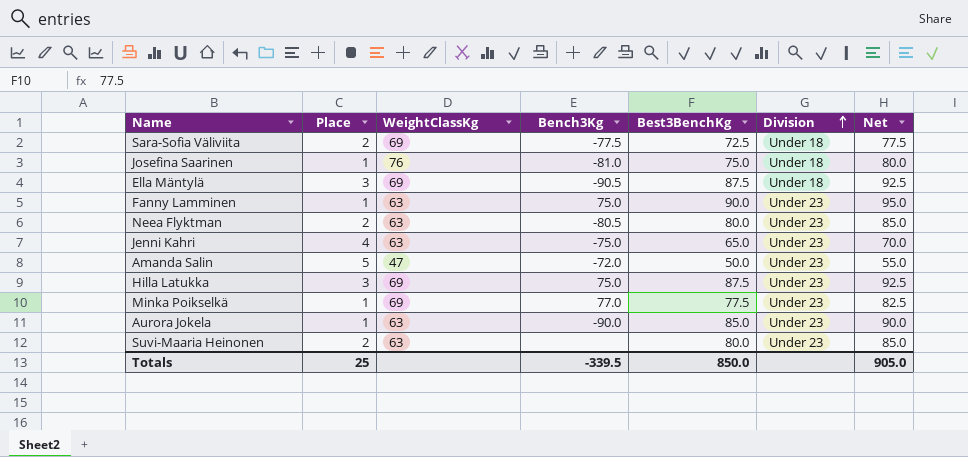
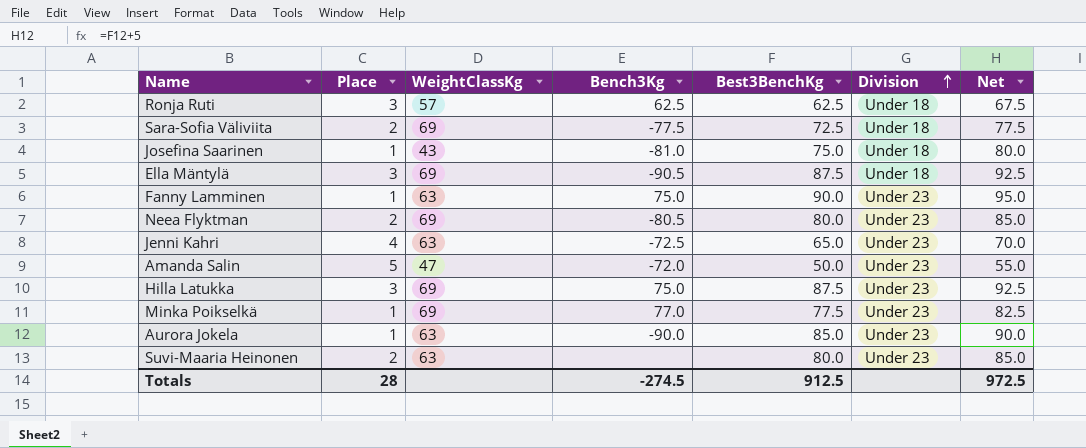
row Ronja Ruti: none -> 3 | 57 | 62.5 | 62.5 | Under 18 | 67.5
Josefina Saarinen | WeightClassKg: 76 -> 43
Neea Flyktman | WeightClassKg: 63 -> 69
Jenni Kahri | Bench3Kg: -75.0 -> -72.5
Totals | Place: 25 -> 28
Totals | Bench3Kg: -339.5 -> -274.5
Totals | Best3BenchKg: 850.0 -> 912.5
Totals | Net: 905.0 -> 972.5

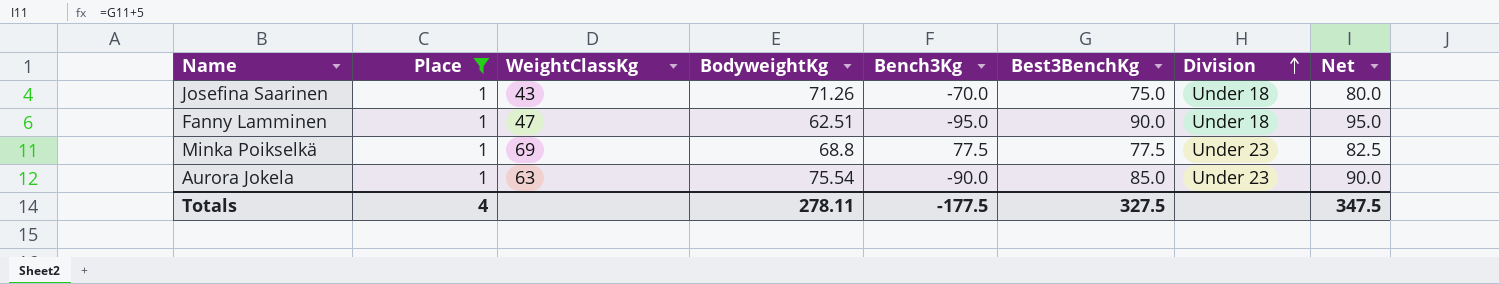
filter: none -> Place = 1
column BodyweightKg | position: none -> 4
Josefina Saarinen | Bench3Kg: -81.0 -> -70.0
Fanny Lamminen | WeightClassKg: 63 -> 47
Fanny Lamminen | Bench3Kg: 75.0 -> -95.0
Fanny Lamminen | Division: Under 23 -> Under 18
Minka Poikselkä | Bench3Kg: 77.0 -> 77.5
Totals | Place: 28 -> 4
Totals | Bench3Kg: -274.5 -> -177.5
Totals | Best3BenchKg: 912.5 -> 327.5
Totals | Net: 972.5 -> 347.5

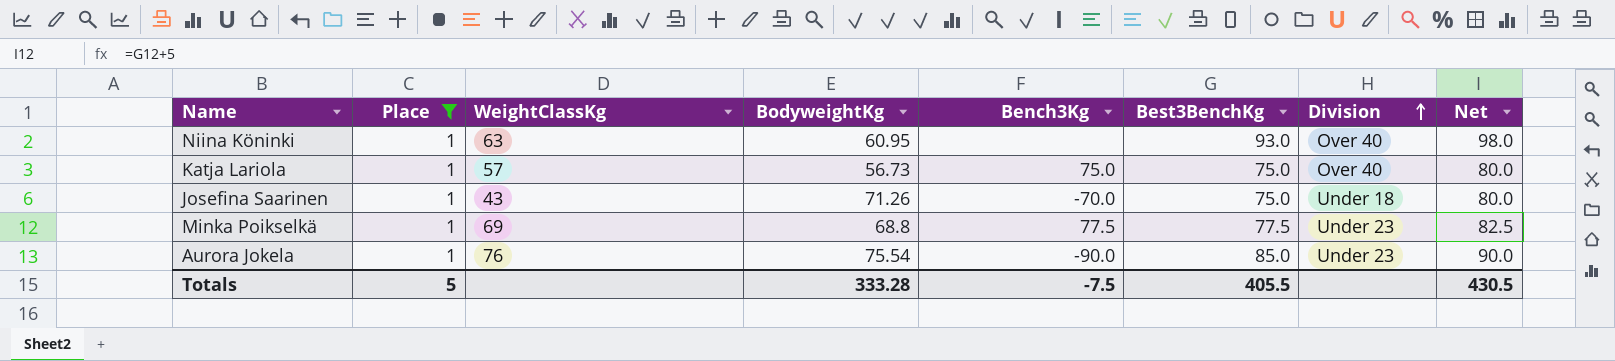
row Fanny Lamminen: 1 | 47 | 62.51 | -95.0 | 90.0 | Under 18 | 95.0 -> none
row Niina Köninki: none -> 1 | 63 | 60.95 | none | 93.0 | Over 40 | 98.0
row Katja Lariola: none -> 1 | 57 | 56.73 | 75.0 | 75.0 | Over 40 | 80.0
Aurora Jokela | WeightClassKg: 63 -> 76
Totals | Place: 4 -> 5
Totals | BodyweightKg: 278.11 -> 333.28
Totals | Bench3Kg: -177.5 -> -7.5
Totals | Best3BenchKg: 327.5 -> 405.5
Totals | Net: 347.5 -> 430.5

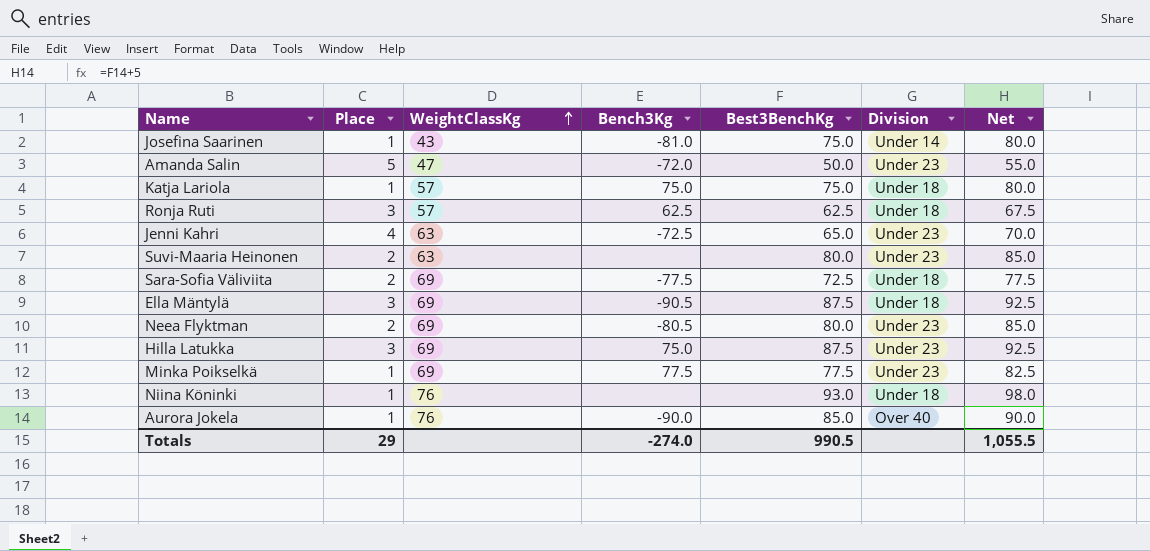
filter: Place = 1 -> none
row order: Division ascending -> WeightClassKg ascending
column BodyweightKg | position: 4 -> none
Josefina Saarinen | Bench3Kg: -70.0 -> -81.0
Josefina Saarinen | Division: Under 18 -> Under 14
Katja Lariola | Division: Over 40 -> Under 18
Niina Köninki | WeightClassKg: 63 -> 76
Niina Köninki | Division: Over 40 -> Under 18
Aurora Jokela | Division: Under 23 -> Over 40
Totals | Place: 5 -> 29
Totals | Bench3Kg: -7.5 -> -274.0
Totals | Best3BenchKg: 405.5 -> 990.5
Totals | Net: 430.5 -> 1,055.5

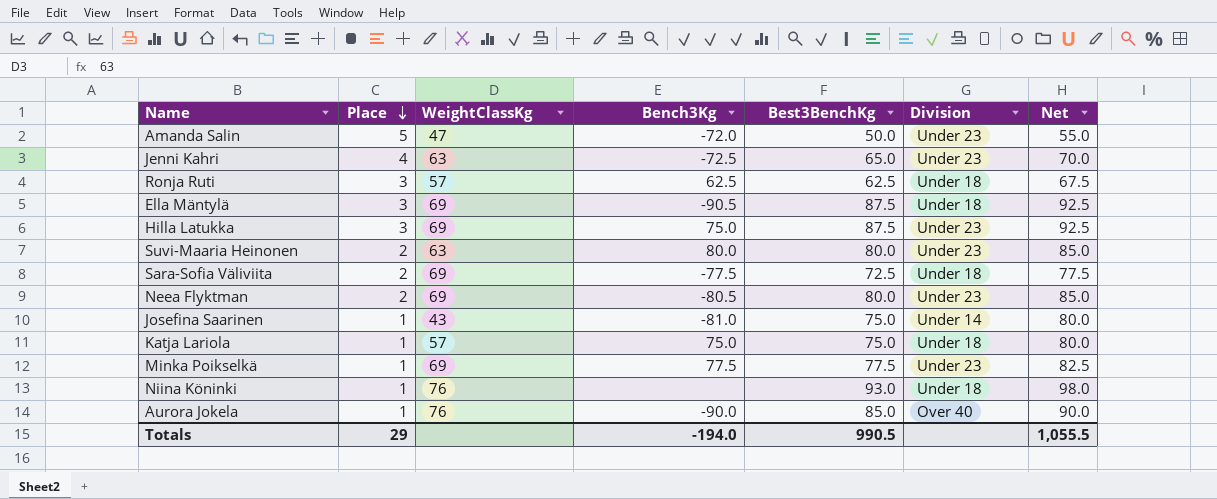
row order: WeightClassKg ascending -> Place descending
Suvi-Maaria Heinonen | Bench3Kg: none -> 80.0
Totals | Bench3Kg: -274.0 -> -194.0

